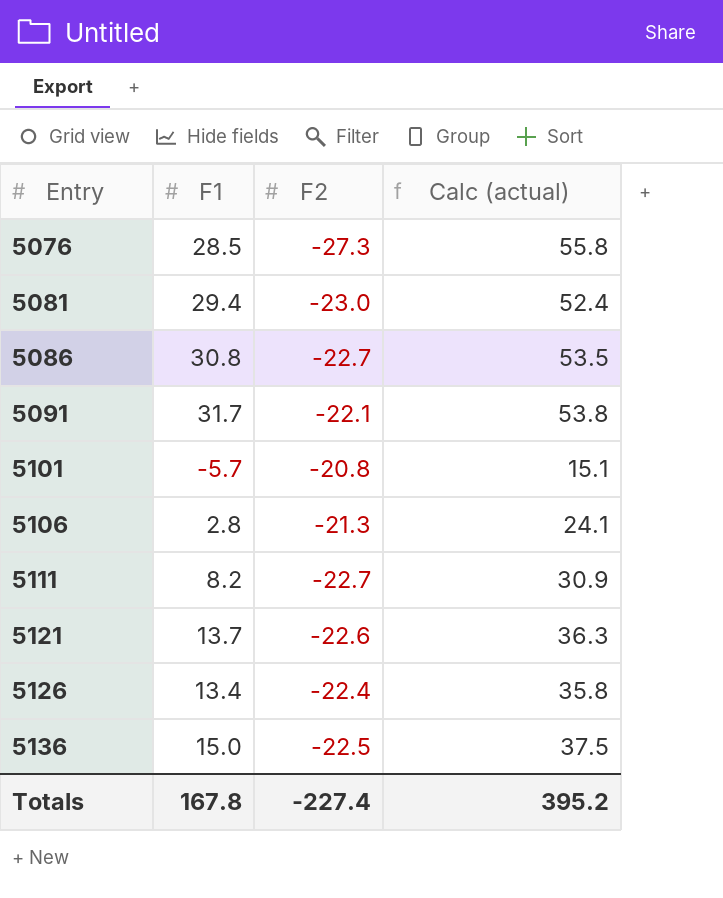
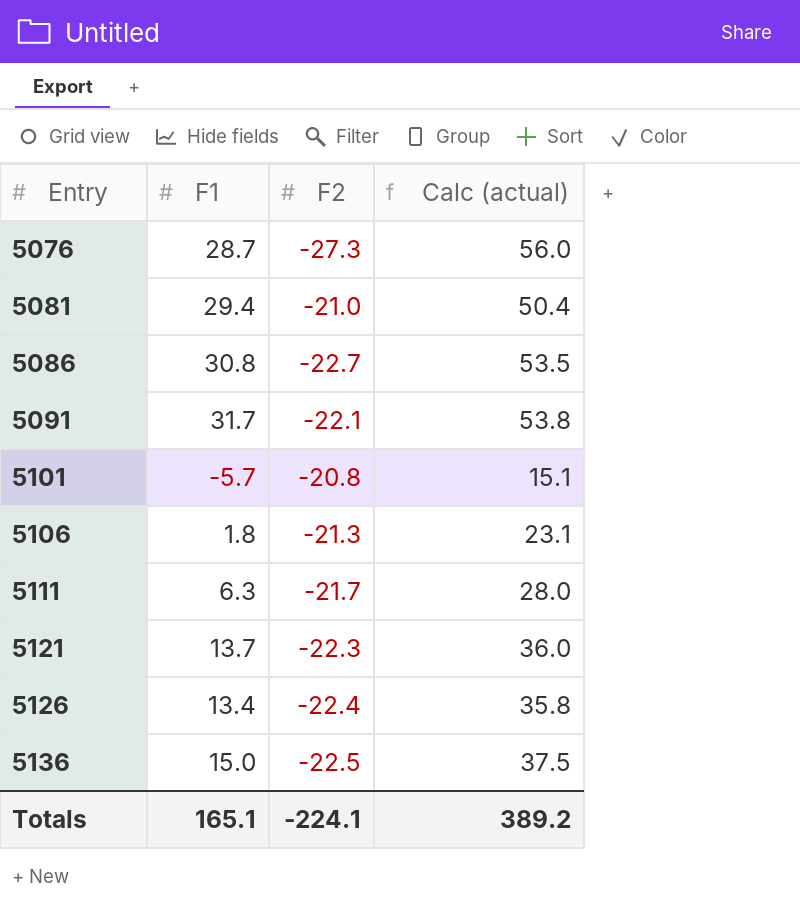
5076 | F1: 28.5 -> 28.7
5076 | Calc (actual): 55.8 -> 56.0
5081 | F2: -23.0 -> -21.0
5081 | Calc (actual): 52.4 -> 50.4
5106 | F1: 2.8 -> 1.8
5106 | Calc (actual): 24.1 -> 23.1
5111 | F1: 8.2 -> 6.3
5111 | F2: -22.7 -> -21.7
5111 | Calc (actual): 30.9 -> 28.0
5121 | F2: -22.6 -> -22.3
5121 | Calc (actual): 36.3 -> 36.0
Totals | F1: 167.8 -> 165.1
Totals | F2: -227.4 -> -224.1
Totals | Calc (actual): 395.2 -> 389.2

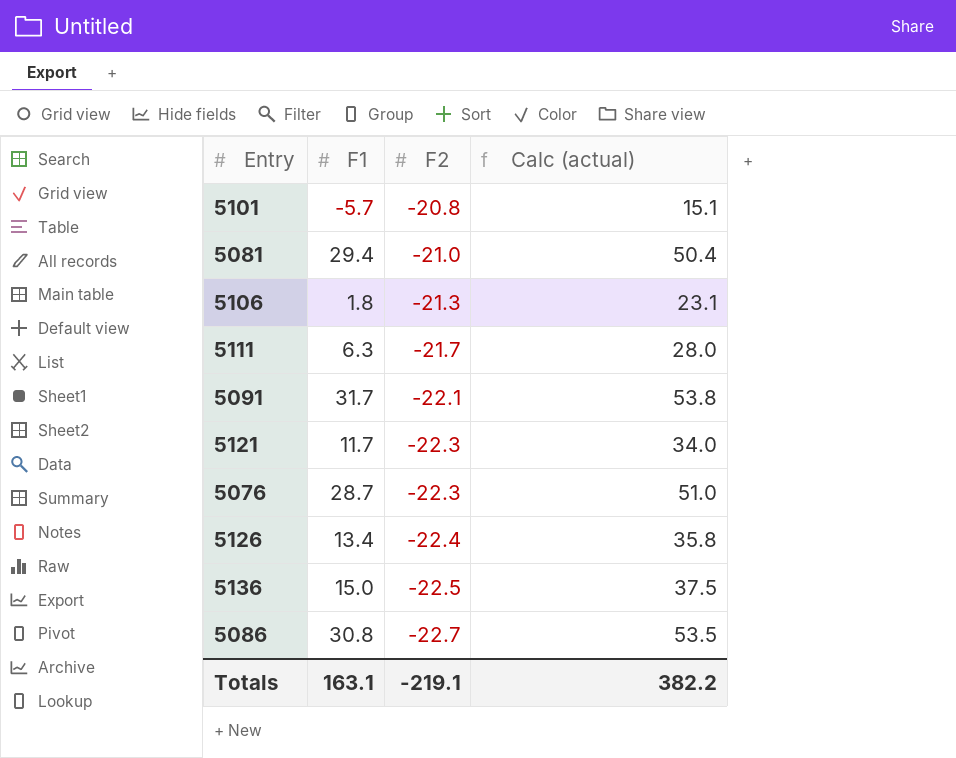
row order: Entry ascending -> F2 descending
5121 | F1: 13.7 -> 11.7
5121 | Calc (actual): 36.0 -> 34.0
5076 | F2: -27.3 -> -22.3
5076 | Calc (actual): 56.0 -> 51.0
Totals | F1: 165.1 -> 163.1
Totals | F2: -224.1 -> -219.1
Totals | Calc (actual): 389.2 -> 382.2

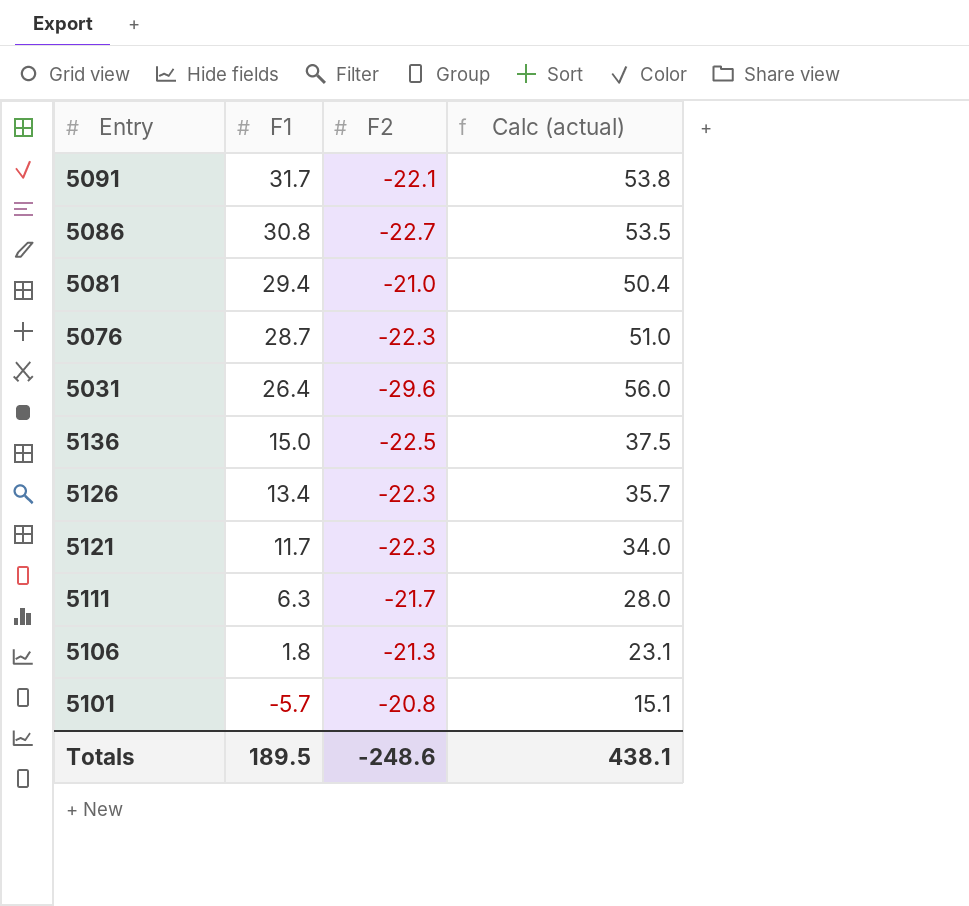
row order: F2 descending -> F1 descending
row 5031: none -> 26.4 | -29.6 | 56.0
5126 | F2: -22.4 -> -22.3
5126 | Calc (actual): 35.8 -> 35.7
Totals | F1: 163.1 -> 189.5
Totals | F2: -219.1 -> -248.6
Totals | Calc (actual): 382.2 -> 438.1

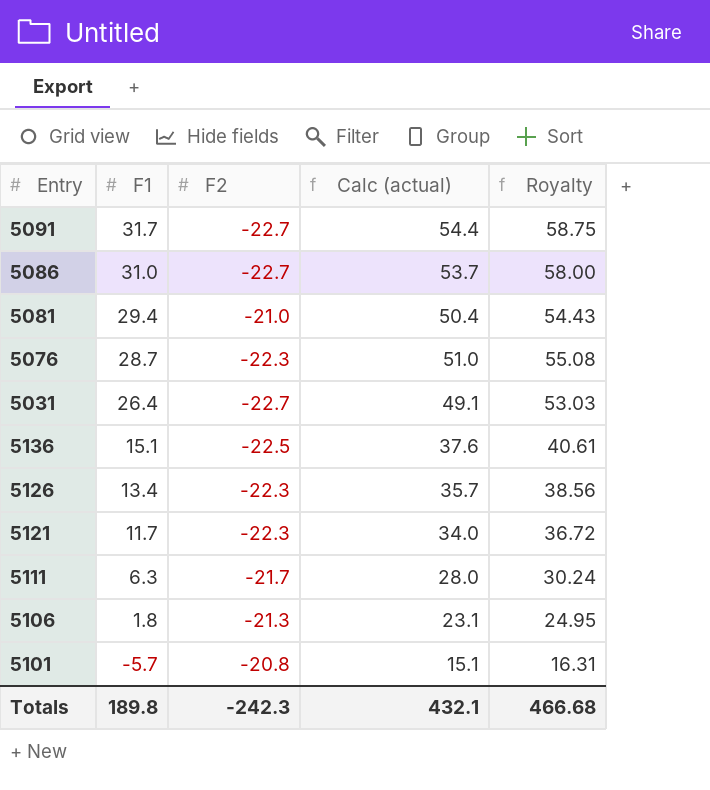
column Royalty | formula: none -> [Calc (actual)] * 1.08
5091 | F2: -22.1 -> -22.7
5091 | Calc (actual): 53.8 -> 54.4
5086 | F1: 30.8 -> 31.0
5086 | Calc (actual): 53.5 -> 53.7
5031 | F2: -29.6 -> -22.7
5031 | Calc (actual): 56.0 -> 49.1
5136 | F1: 15.0 -> 15.1
5136 | Calc (actual): 37.5 -> 37.6
Totals | F1: 189.5 -> 189.8
Totals | F2: -248.6 -> -242.3
Totals | Calc (actual): 438.1 -> 432.1

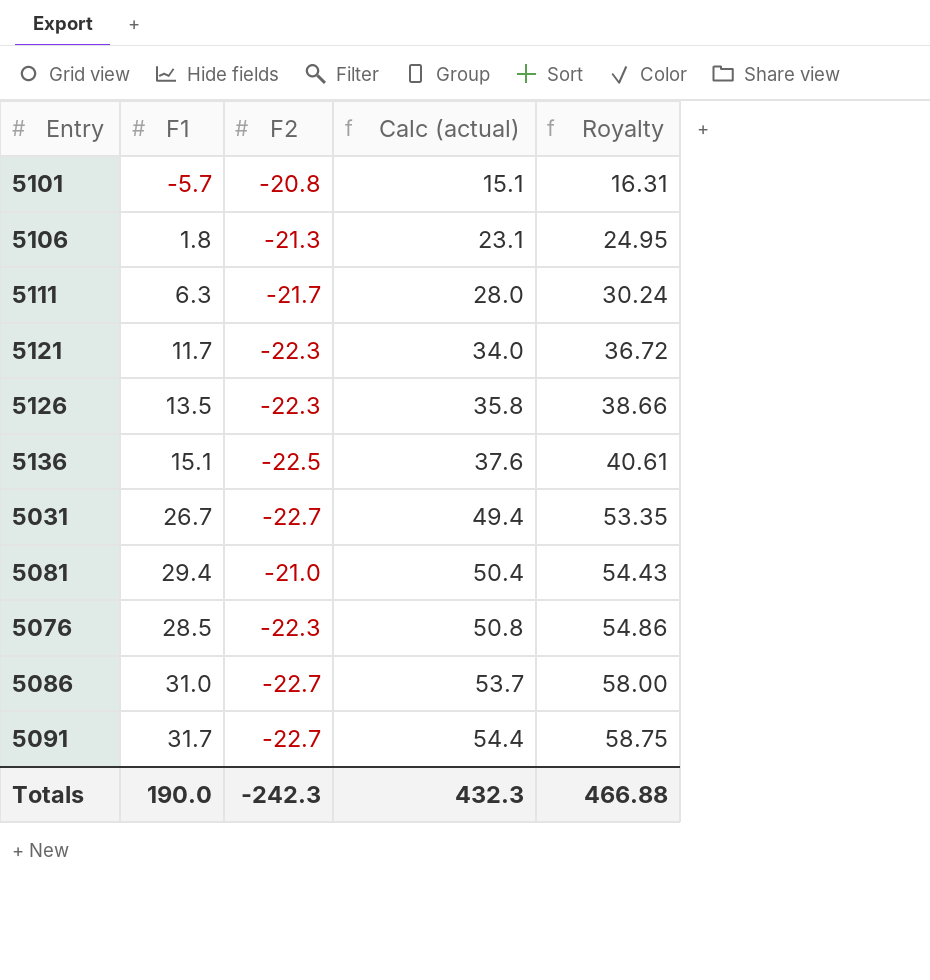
row order: F1 descending -> Calc (actual) ascending
5126 | F1: 13.4 -> 13.5
5126 | Calc (actual): 35.7 -> 35.8
5126 | Royalty: 38.56 -> 38.66
5031 | F1: 26.4 -> 26.7
5031 | Calc (actual): 49.1 -> 49.4
5031 | Royalty: 53.03 -> 53.35
5076 | F1: 28.7 -> 28.5
5076 | Calc (actual): 51.0 -> 50.8
5076 | Royalty: 55.08 -> 54.86
Totals | F1: 189.8 -> 190.0
Totals | Calc (actual): 432.1 -> 432.3
Totals | Royalty: 466.68 -> 466.88

